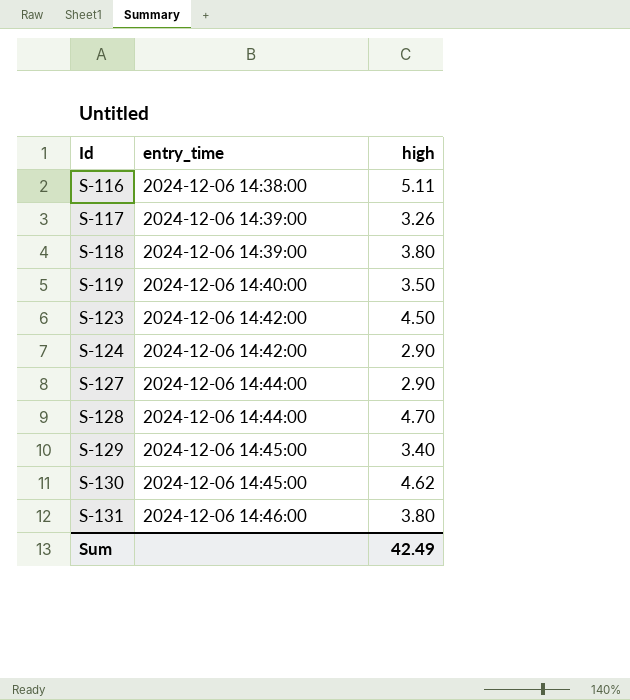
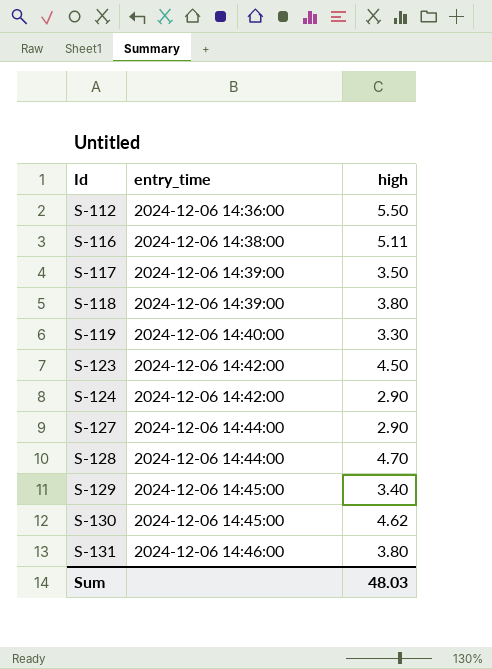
row S-112: none -> 2024-12-06 14:36:00 | 5.50
S-117 | high: 3.26 -> 3.50
S-119 | high: 3.50 -> 3.30
Sum | high: 42.49 -> 48.03

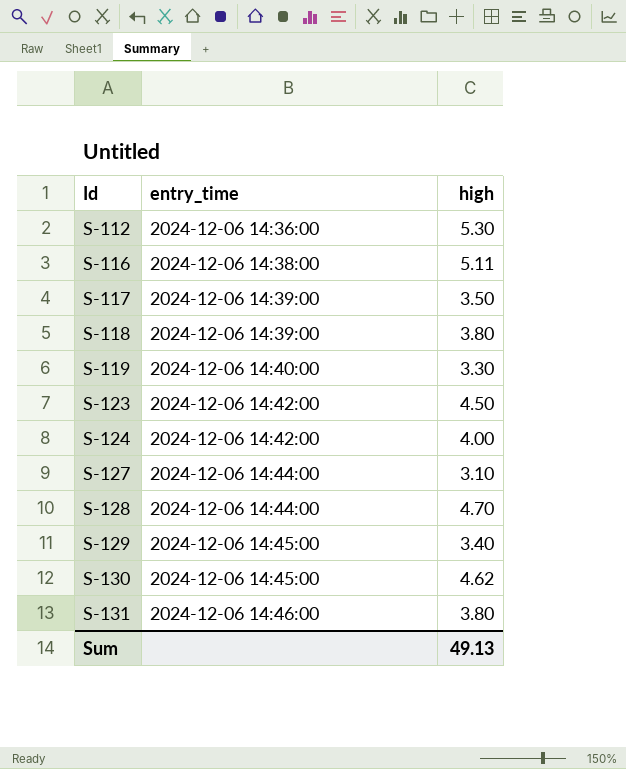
S-112 | high: 5.50 -> 5.30
S-124 | high: 2.90 -> 4.00
S-127 | high: 2.90 -> 3.10
Sum | high: 48.03 -> 49.13

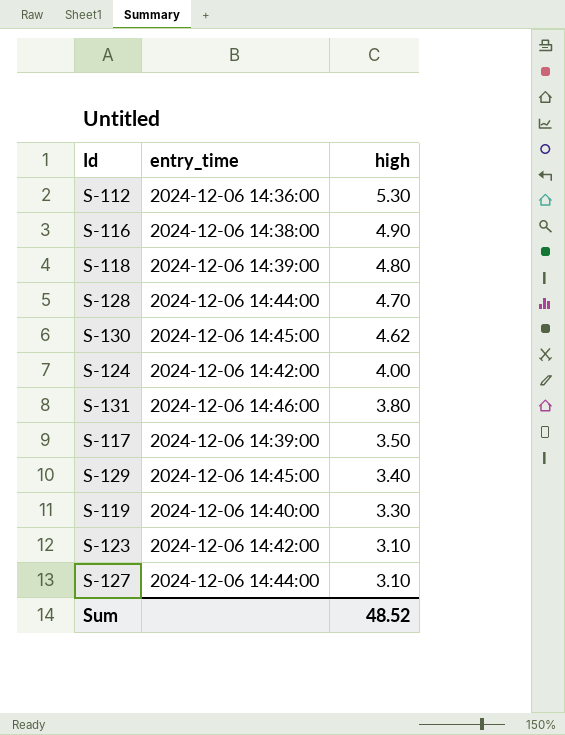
row order: Id ascending -> high descending
S-116 | high: 5.11 -> 4.90
S-118 | high: 3.80 -> 4.80
S-123 | high: 4.50 -> 3.10
Sum | high: 49.13 -> 48.52

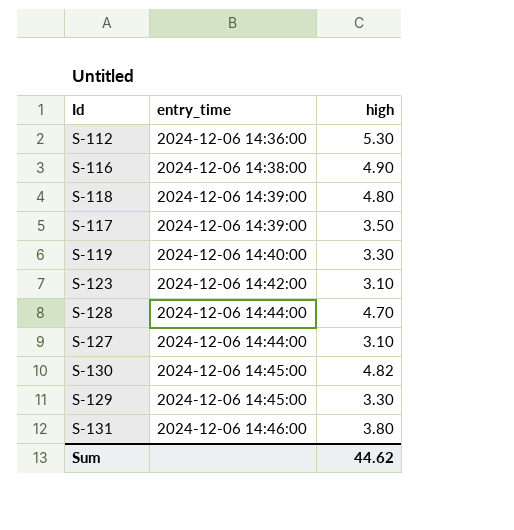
row order: high descending -> entry_time ascending
row S-124: 2024-12-06 14:42:00 | 4.00 -> none
S-130 | high: 4.62 -> 4.82
S-129 | high: 3.40 -> 3.30
Sum | high: 48.52 -> 44.62

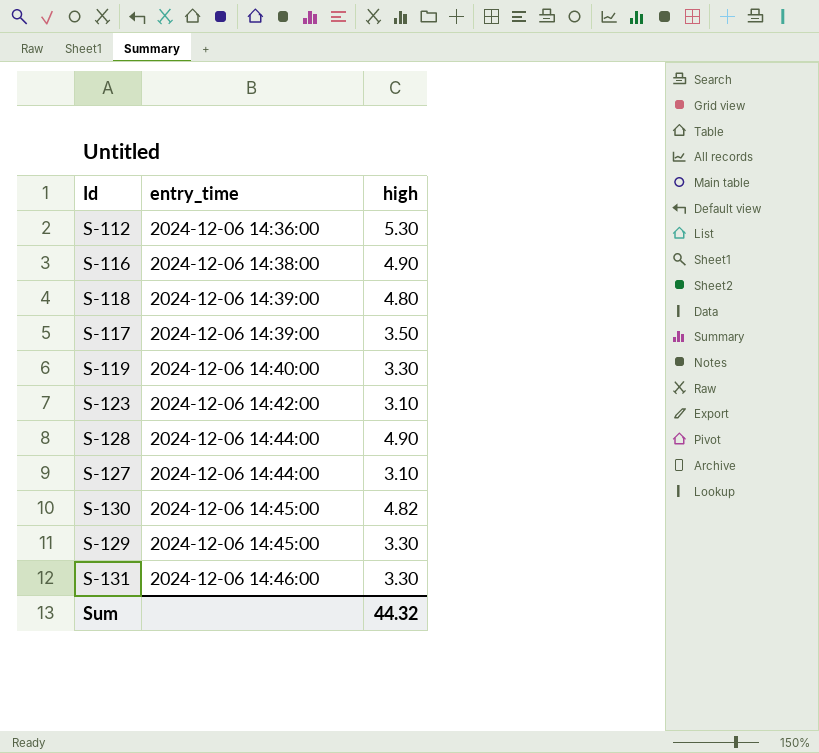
S-128 | high: 4.70 -> 4.90
S-131 | high: 3.80 -> 3.30
Sum | high: 44.62 -> 44.32

